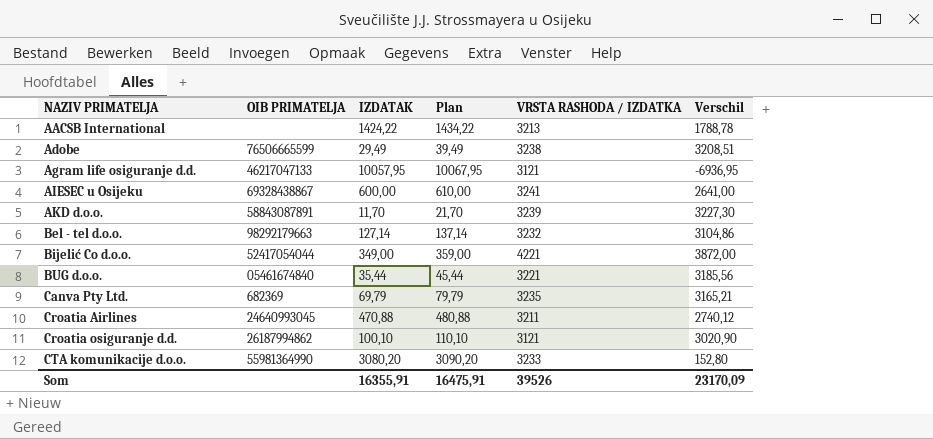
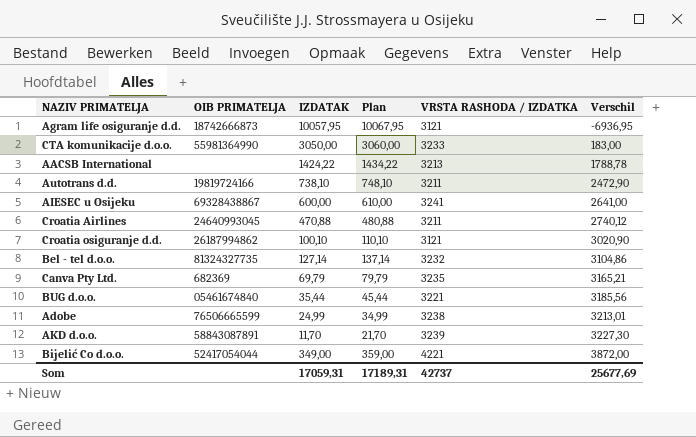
row order: NAZIV PRIMATELJA ascending -> Verschil ascending
Agram life osiguranje d.d. | OIB PRIMATELJA: 46217047133 -> 18742666873
CTA komunikacije d.o.o. | IZDATAK: 3080,20 -> 3050,00
CTA komunikacije d.o.o. | Plan: 3090,20 -> 3060,00
CTA komunikacije d.o.o. | Verschil: 152,80 -> 183,00
row Autotrans d.d.: none -> 19819724166 | 738,10 | 748,10 | 3211 | 2472,90
Bel - tel d.o.o. | OIB PRIMATELJA: 98292179663 -> 81324327735
Adobe | IZDATAK: 29,49 -> 24,99
Adobe | Plan: 39,49 -> 34,99
Adobe | Verschil: 3208,51 -> 3213,01
Som | IZDATAK: 16355,91 -> 17059,31
Som | Plan: 16475,91 -> 17189,31
Som | VRSTA RASHODA / IZDATKA: 39526 -> 42737
Som | Verschil: 23170,09 -> 25677,69

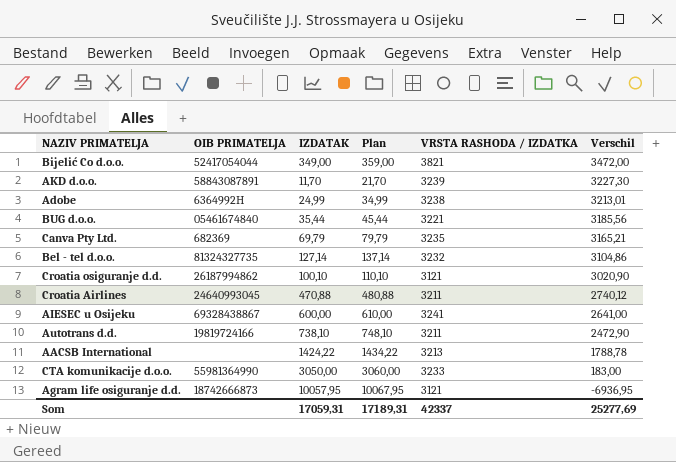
row order: Verschil ascending -> Verschil descending
Bijelić Co d.o.o. | VRSTA RASHODA / IZDATKA: 4221 -> 3821
Bijelić Co d.o.o. | Verschil: 3872,00 -> 3472,00
Adobe | OIB PRIMATELJA: 76506665599 -> 6364992H
Som | VRSTA RASHODA / IZDATKA: 42737 -> 42337
Som | Verschil: 25677,69 -> 25277,69

